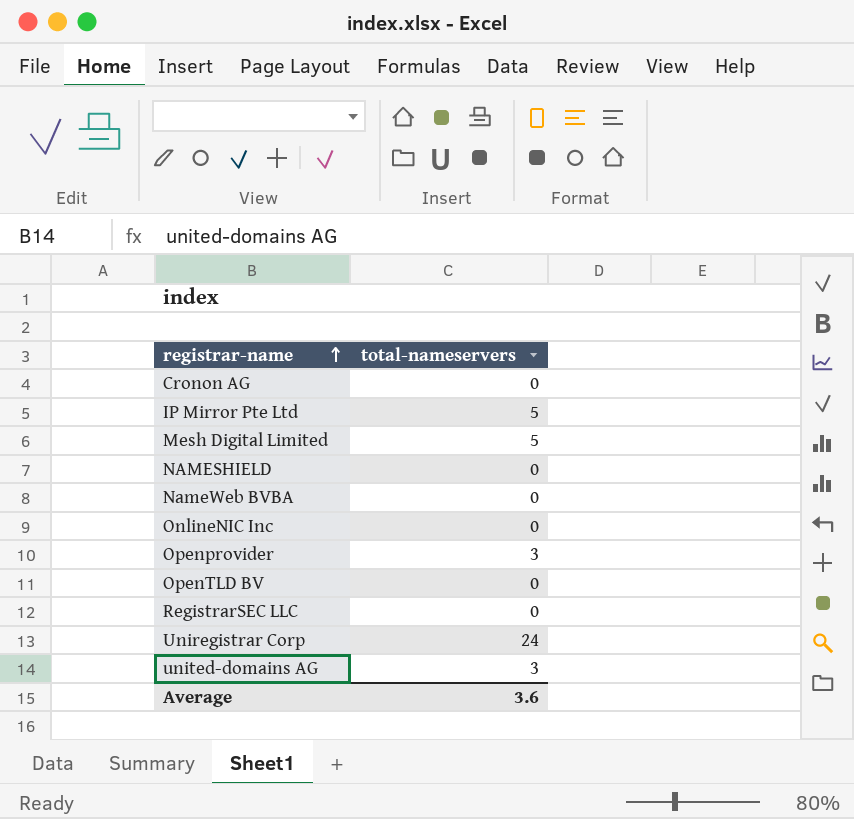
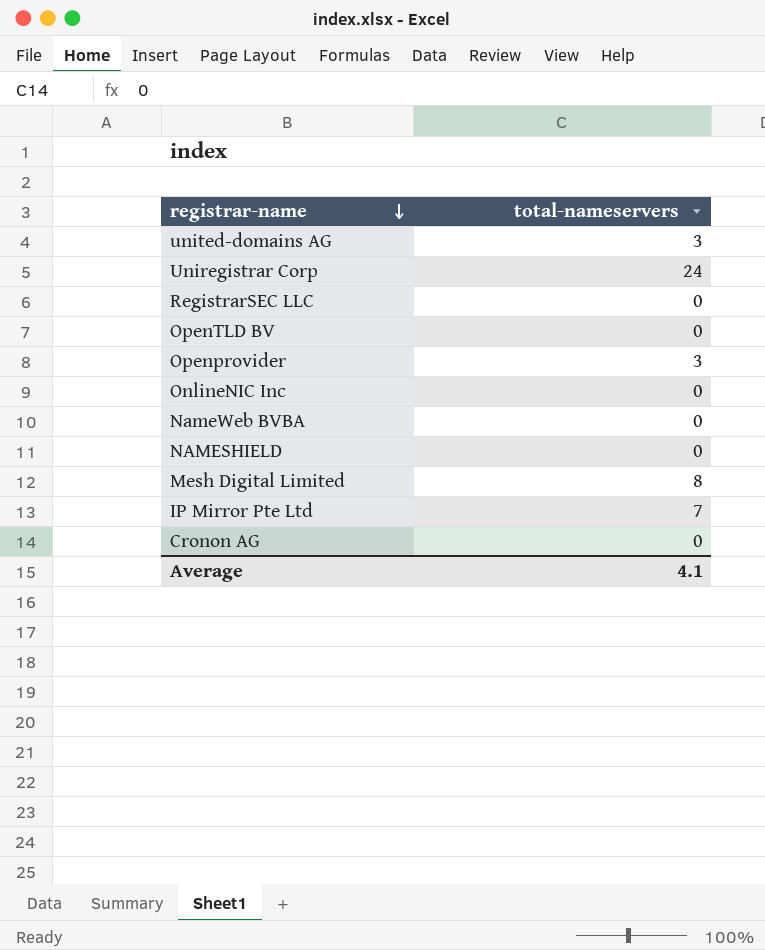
row order: registrar-name ascending -> registrar-name descending
Mesh Digital Limited | total-nameservers: 5 -> 8
IP Mirror Pte Ltd | total-nameservers: 5 -> 7
Average | total-nameservers: 3.6 -> 4.1

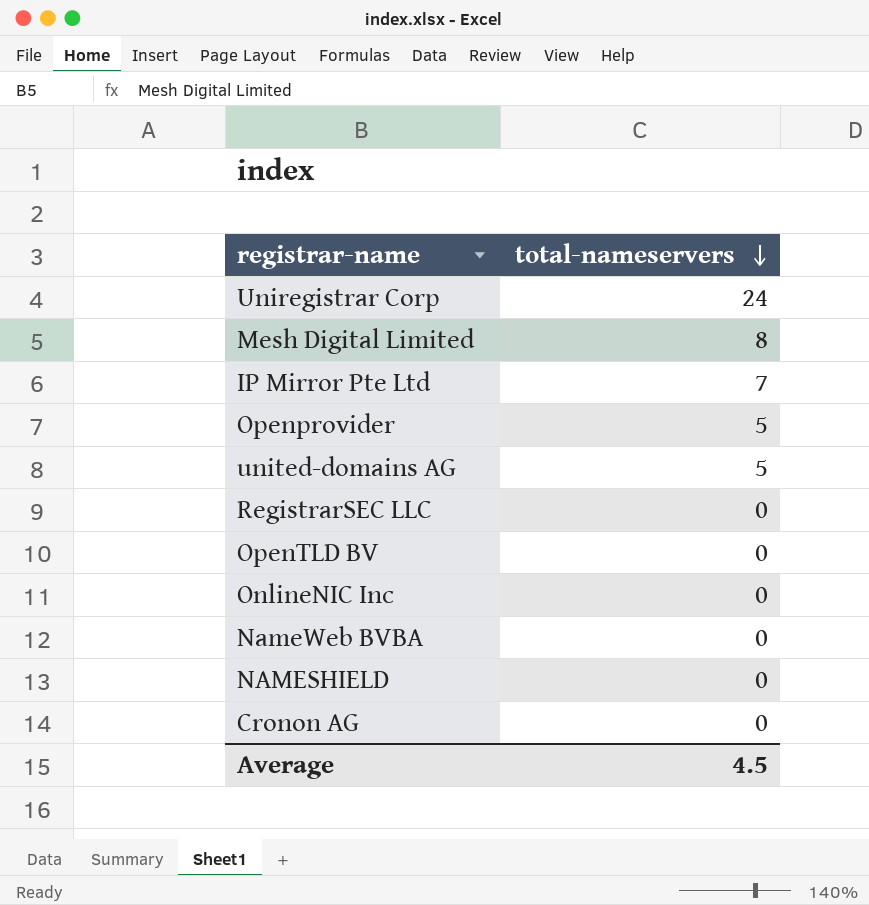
row order: registrar-name descending -> total-nameservers descending
Openprovider | total-nameservers: 3 -> 5
united-domains AG | total-nameservers: 3 -> 5
Average | total-nameservers: 4.1 -> 4.5

